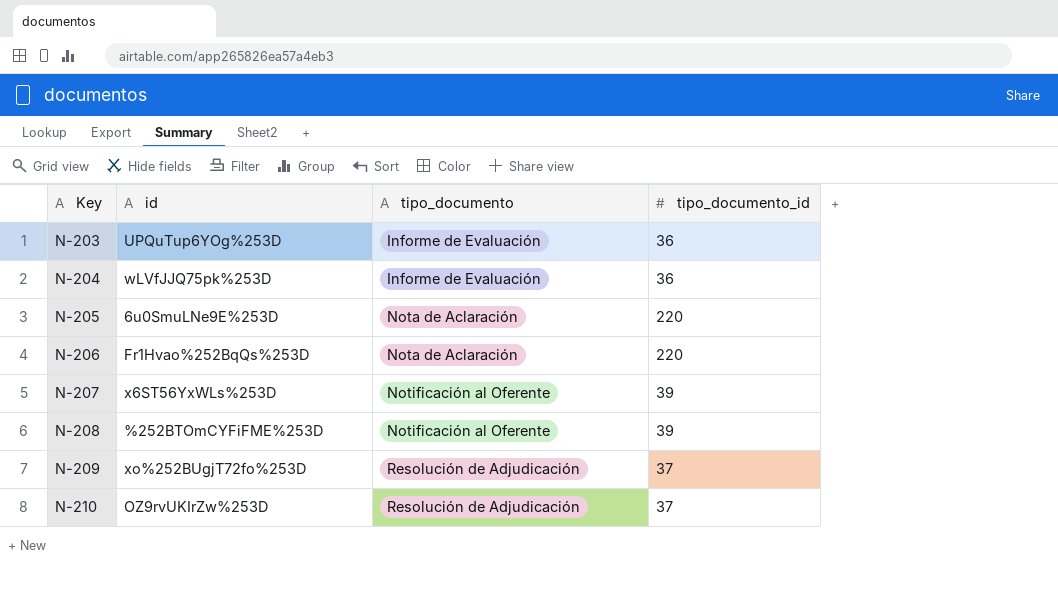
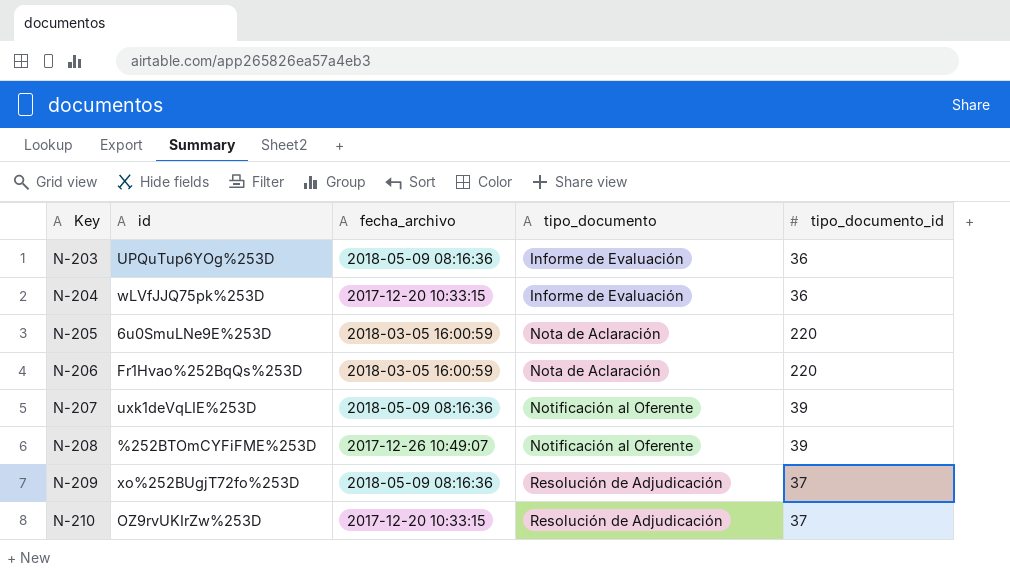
column fecha_archivo | position: none -> 3
N-207 | id: x6ST56YxWLs%253D -> uxk1deVqLIE%253D

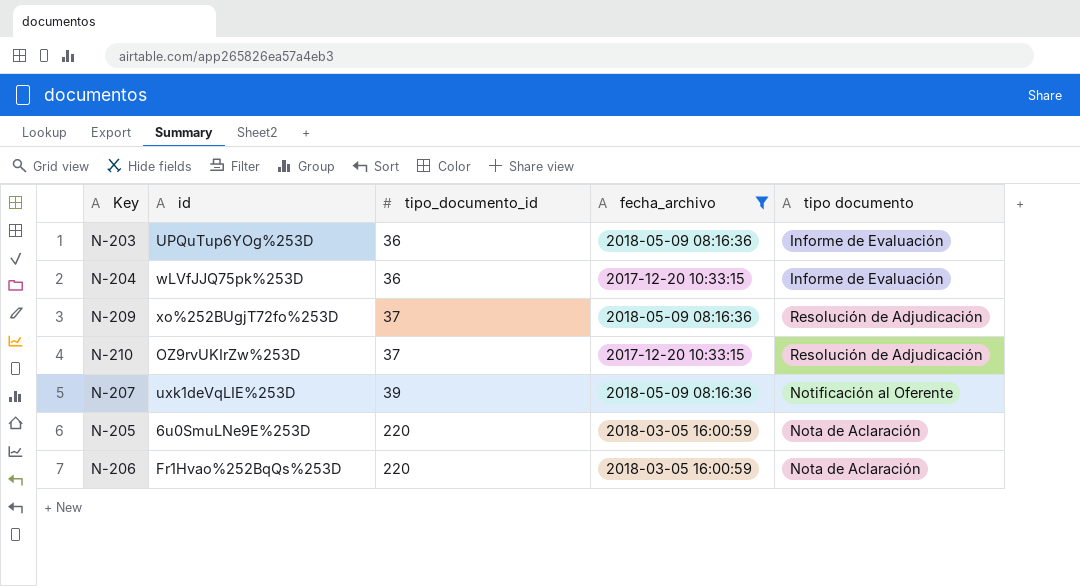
filter: none -> fecha_archivo != 2017-12-26 10:49:07
row order: Key ascending -> tipo_documento_id ascending
column tipo_documento_id | position: 5 -> 3
column name: tipo_documento -> tipo documento

